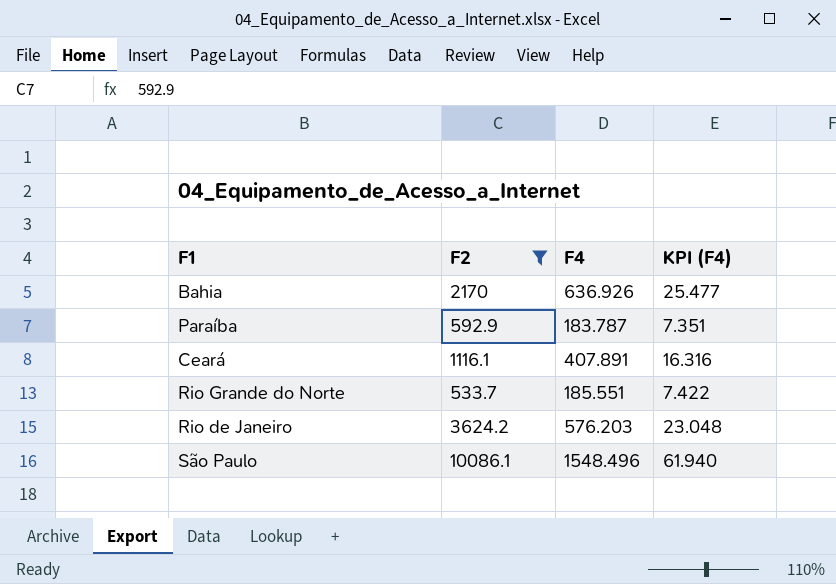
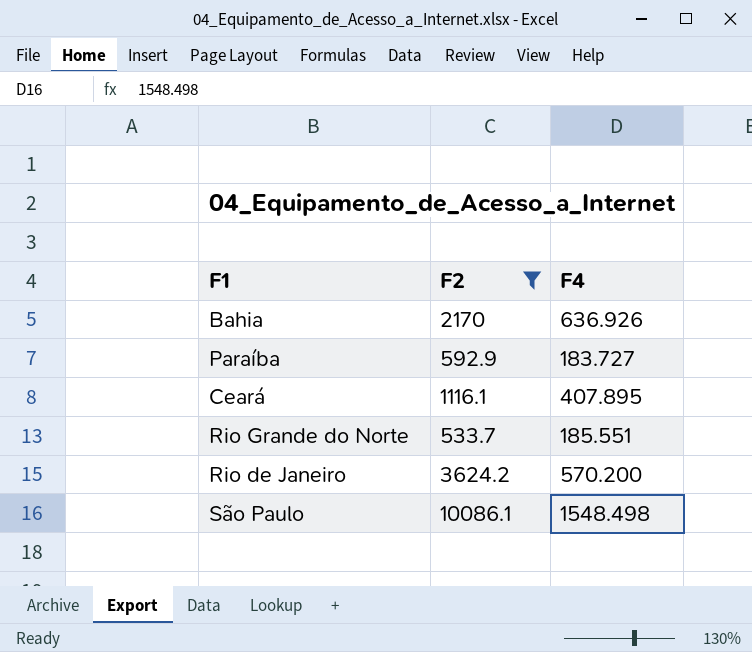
column KPI (F4) | formula: [F4] * 0.04 -> none
Paraíba | F4: 183.787 -> 183.727
Ceará | F4: 407.891 -> 407.895
Rio de Janeiro | F4: 576.203 -> 570.200
São Paulo | F4: 1548.496 -> 1548.498

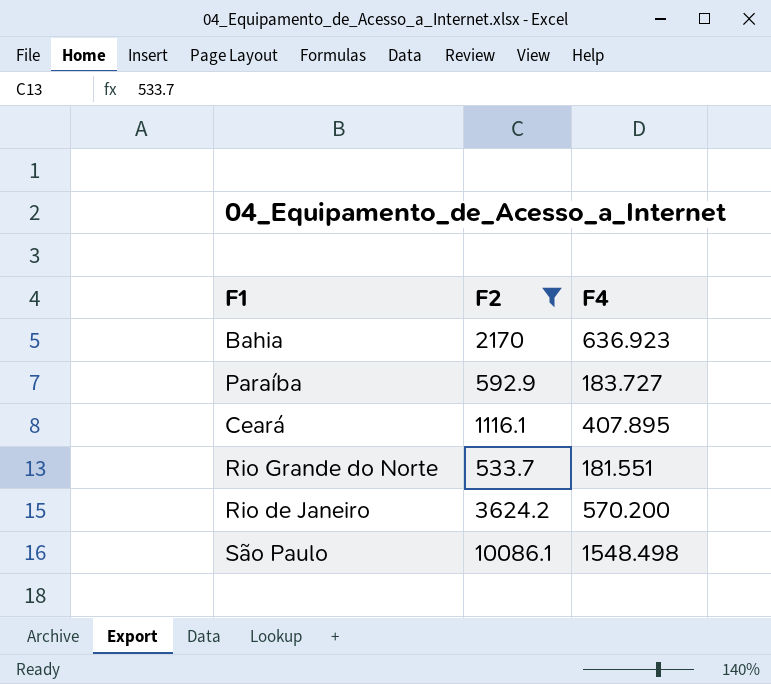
Bahia | F4: 636.926 -> 636.923
Rio Grande do Norte | F4: 185.551 -> 181.551

